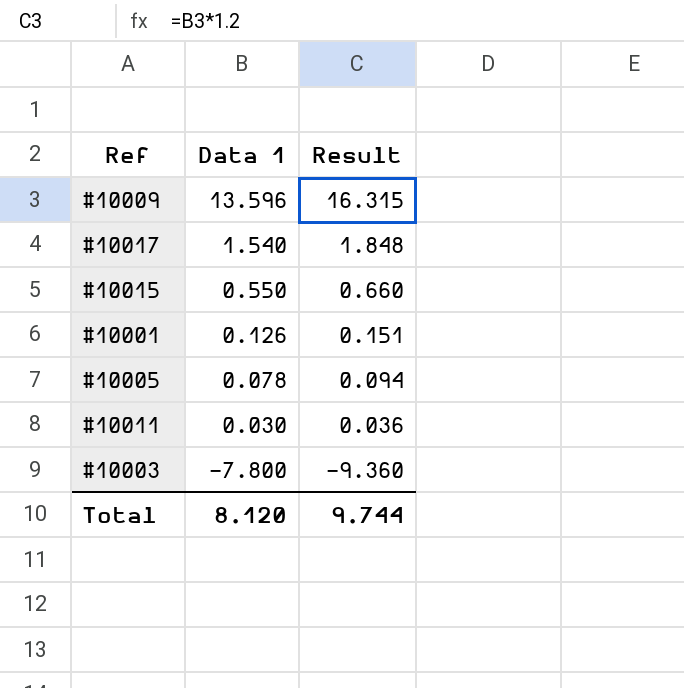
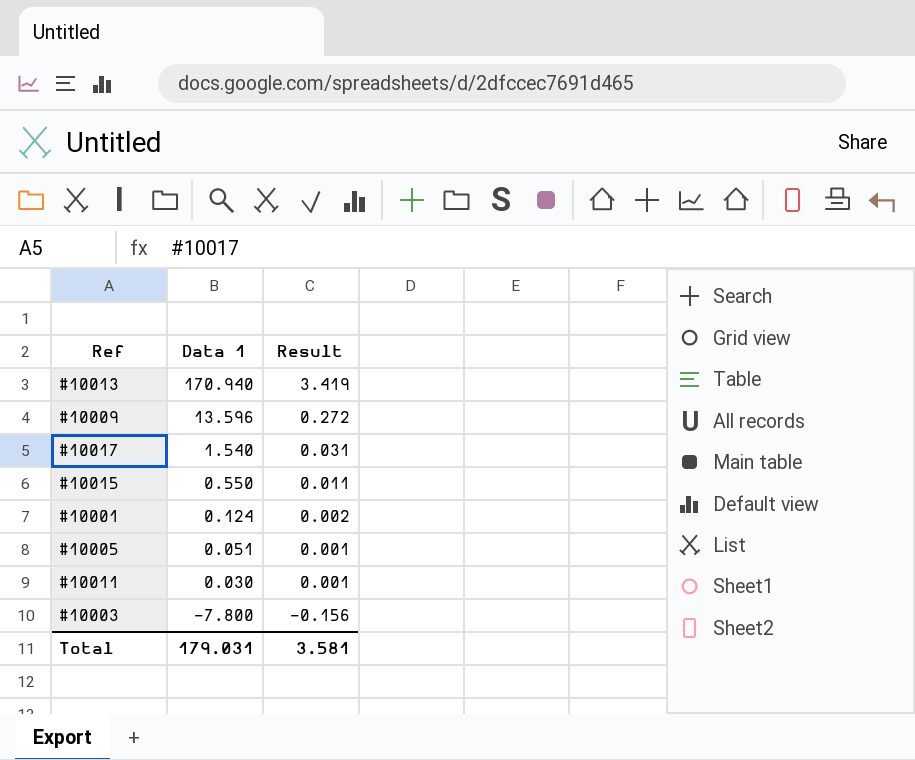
column Result | formula: [Data 1] * 1.2 -> [Data 1] * 0.02
row #10013: none -> 170.940 | 3.419
#10001 | Data 1: 0.126 -> 0.124
#10005 | Data 1: 0.078 -> 0.051
Total | Data 1: 8.120 -> 179.031
Total | Result: 9.744 -> 3.581

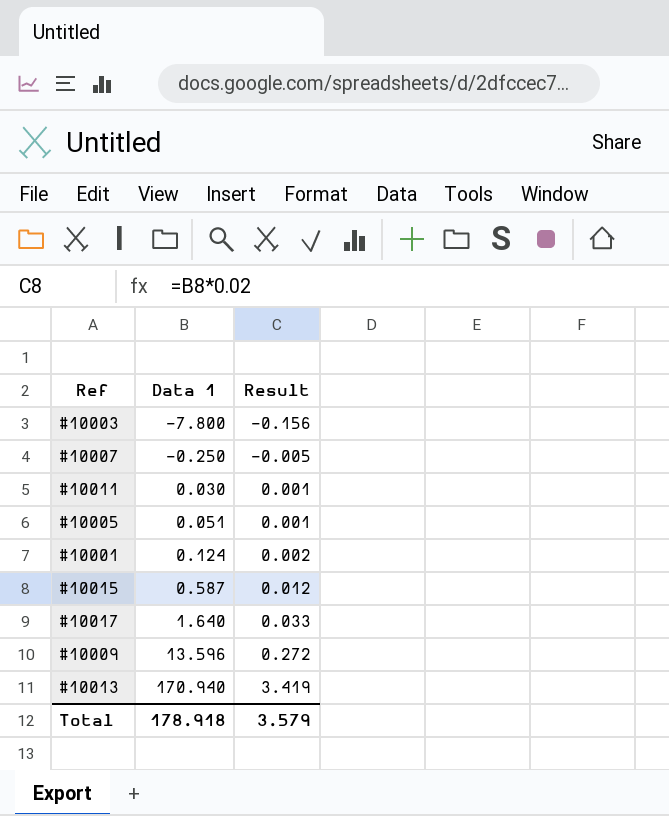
row order: Data 1 descending -> Data 1 ascending
row #10007: none -> -0.250 | -0.005
#10015 | Data 1: 0.550 -> 0.587
#10015 | Result: 0.011 -> 0.012
#10017 | Data 1: 1.540 -> 1.640
#10017 | Result: 0.031 -> 0.033
Total | Data 1: 179.031 -> 178.918
Total | Result: 3.581 -> 3.579

